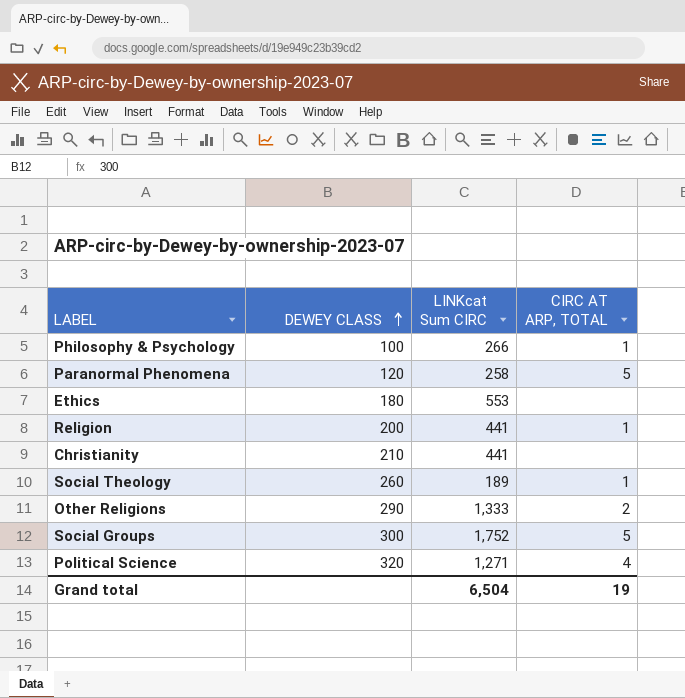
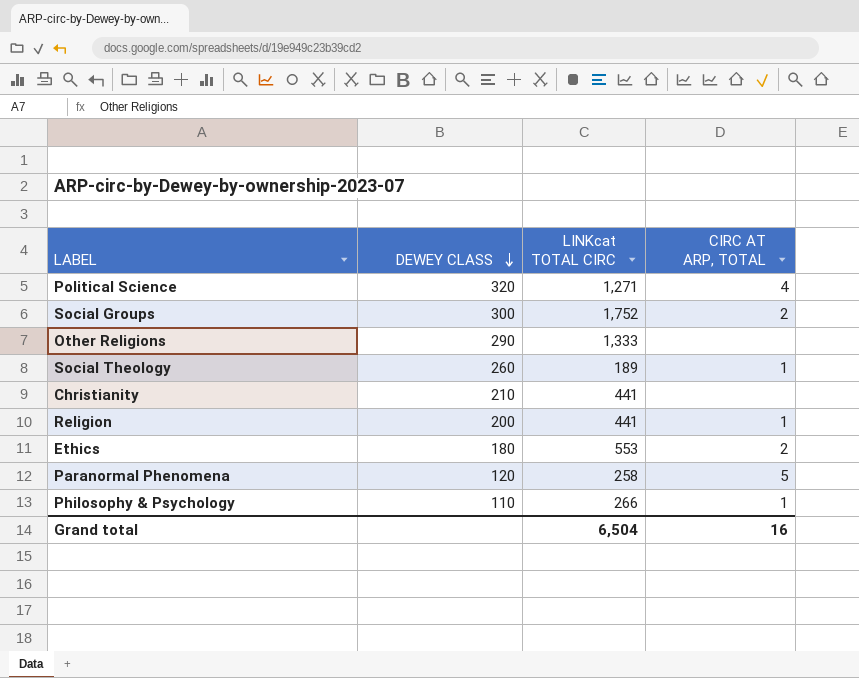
row order: DEWEY CLASS ascending -> DEWEY CLASS descending
column name: LINKcat Sum CIRC -> LINKcat TOTAL CIRC
Social Groups | CIRC AT ARP, TOTAL: 5 -> 2
Other Religions | CIRC AT ARP, TOTAL: 2 -> none
Ethics | CIRC AT ARP, TOTAL: none -> 2
Philosophy & Psychology | DEWEY CLASS: 100 -> 110
Grand total | CIRC AT ARP, TOTAL: 19 -> 16

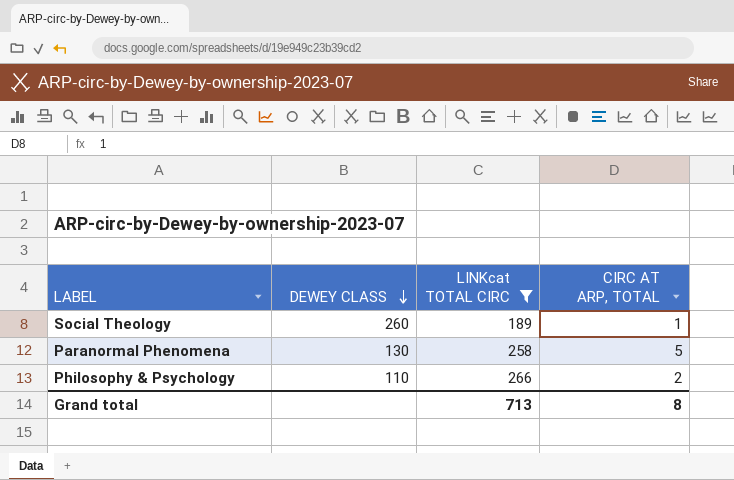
filter: none -> LINKcat TOTAL CIRC <= 266
Paranormal Phenomena | DEWEY CLASS: 120 -> 130
Philosophy & Psychology | CIRC AT ARP, TOTAL: 1 -> 2
Grand total | LINKcat TOTAL CIRC: 6,504 -> 713
Grand total | CIRC AT ARP, TOTAL: 16 -> 8

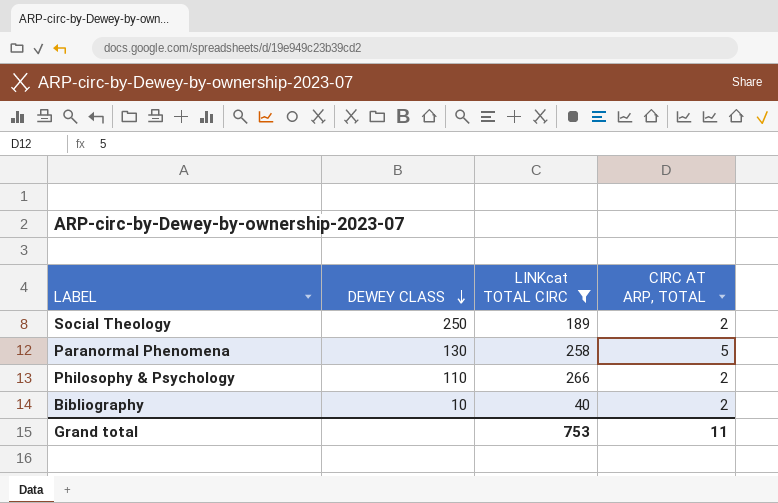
Social Theology | DEWEY CLASS: 260 -> 250
Social Theology | CIRC AT ARP, TOTAL: 1 -> 2
row Bibliography: none -> 10 | 40 | 2
Grand total | LINKcat TOTAL CIRC: 713 -> 753
Grand total | CIRC AT ARP, TOTAL: 8 -> 11

